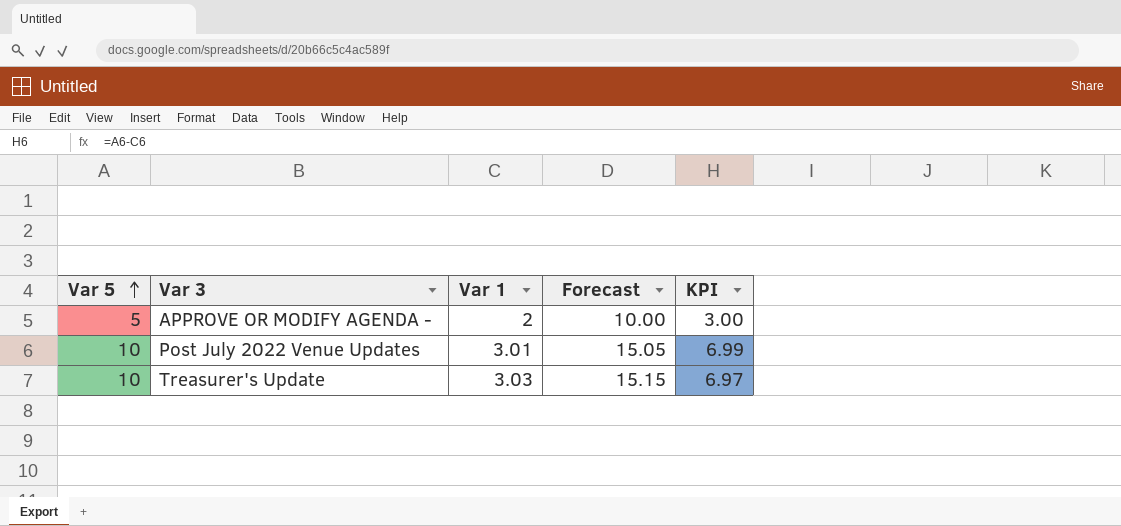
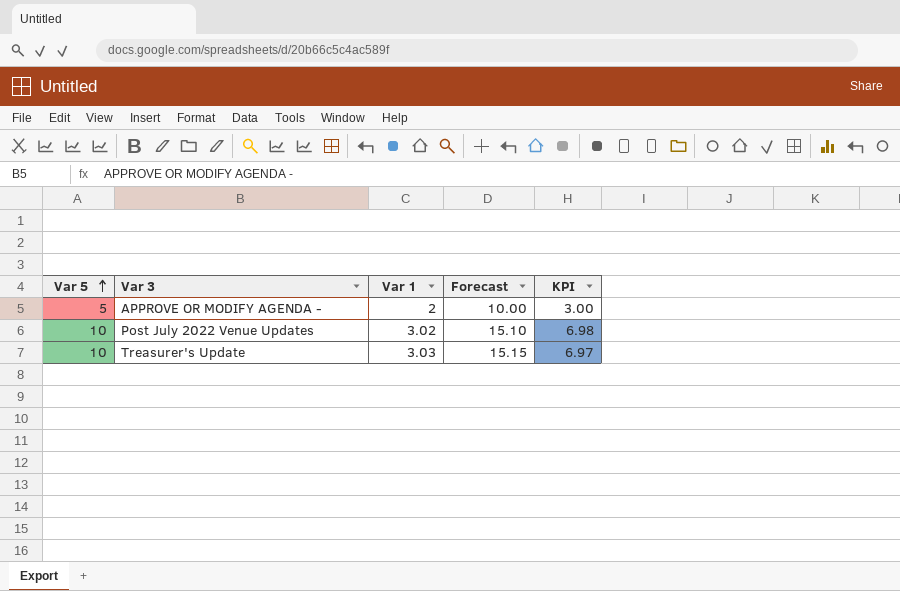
Post July 2022 Venue Updates | Var 1: 3.01 -> 3.02
Post July 2022 Venue Updates | Forecast: 15.05 -> 15.10
Post July 2022 Venue Updates | KPI: 6.99 -> 6.98

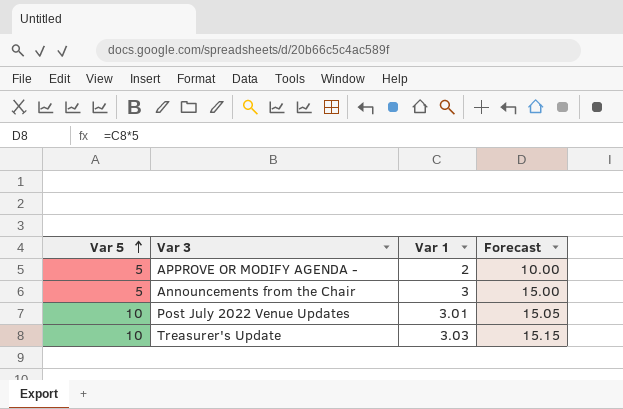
column KPI | formula: [Var 5] - [Var 1] -> none
row Announcements from the Chair: none -> 5 | 3 | 15.00
Post July 2022 Venue Updates | Var 1: 3.02 -> 3.01
Post July 2022 Venue Updates | Forecast: 15.10 -> 15.05

